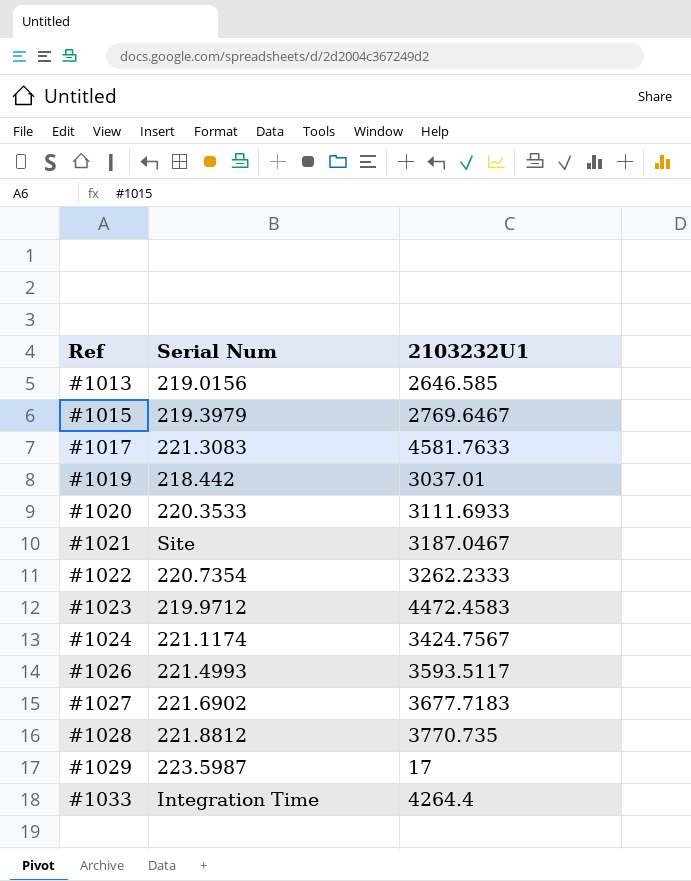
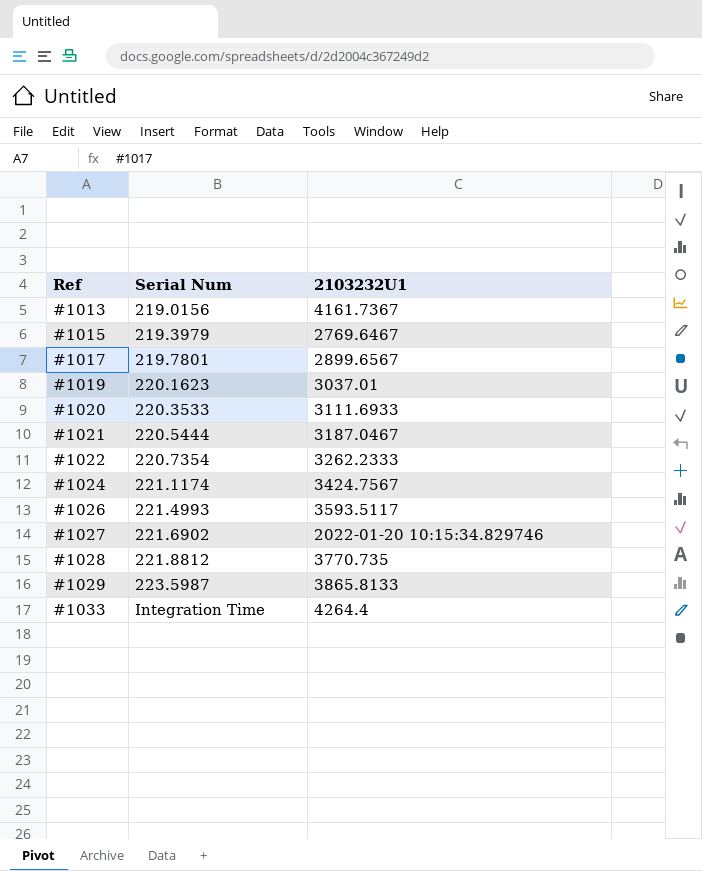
row #1023: 219.9712 | 4472.4583 -> none
#1013 | 2103232U1: 2646.585 -> 4161.7367
#1017 | Serial Num: 221.3083 -> 219.7801
#1017 | 2103232U1: 4581.7633 -> 2899.6567
#1019 | Serial Num: 218.442 -> 220.1623
#1021 | Serial Num: Site -> 220.5444
#1027 | 2103232U1: 3677.7183 -> 2022-01-20 10:15:34.829746
#1029 | 2103232U1: 17 -> 3865.8133

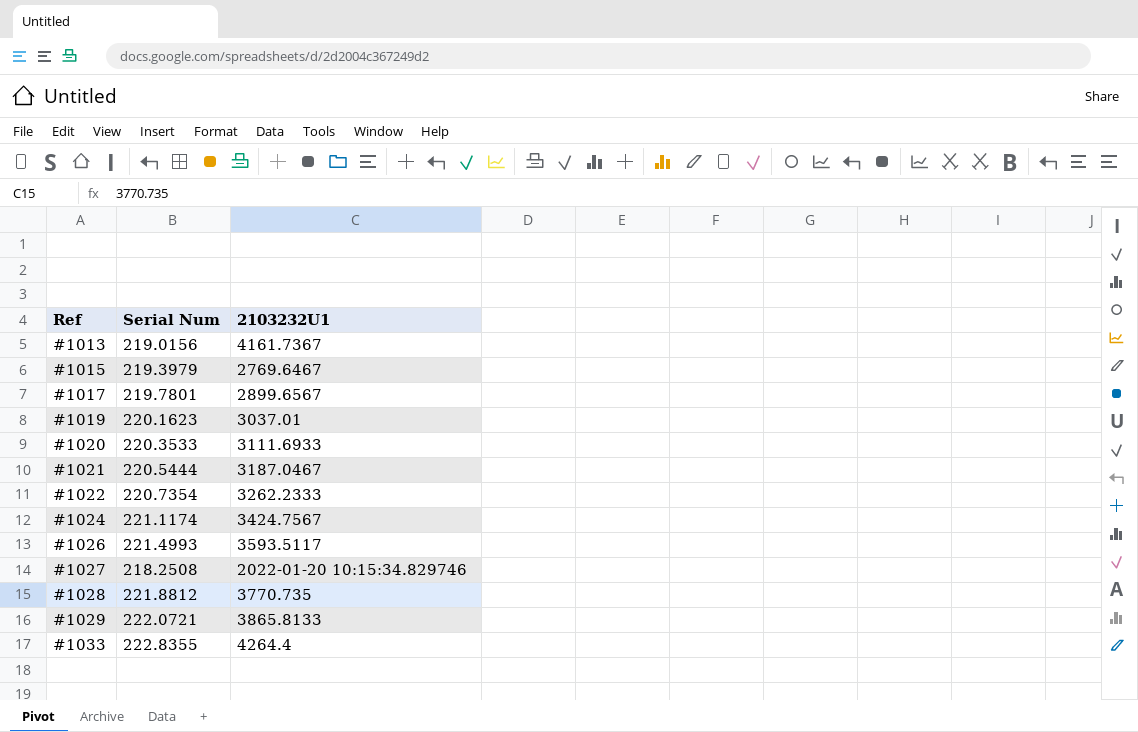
#1027 | Serial Num: 221.6902 -> 218.2508
#1029 | Serial Num: 223.5987 -> 222.0721
#1033 | Serial Num: Integration Time -> 222.8355

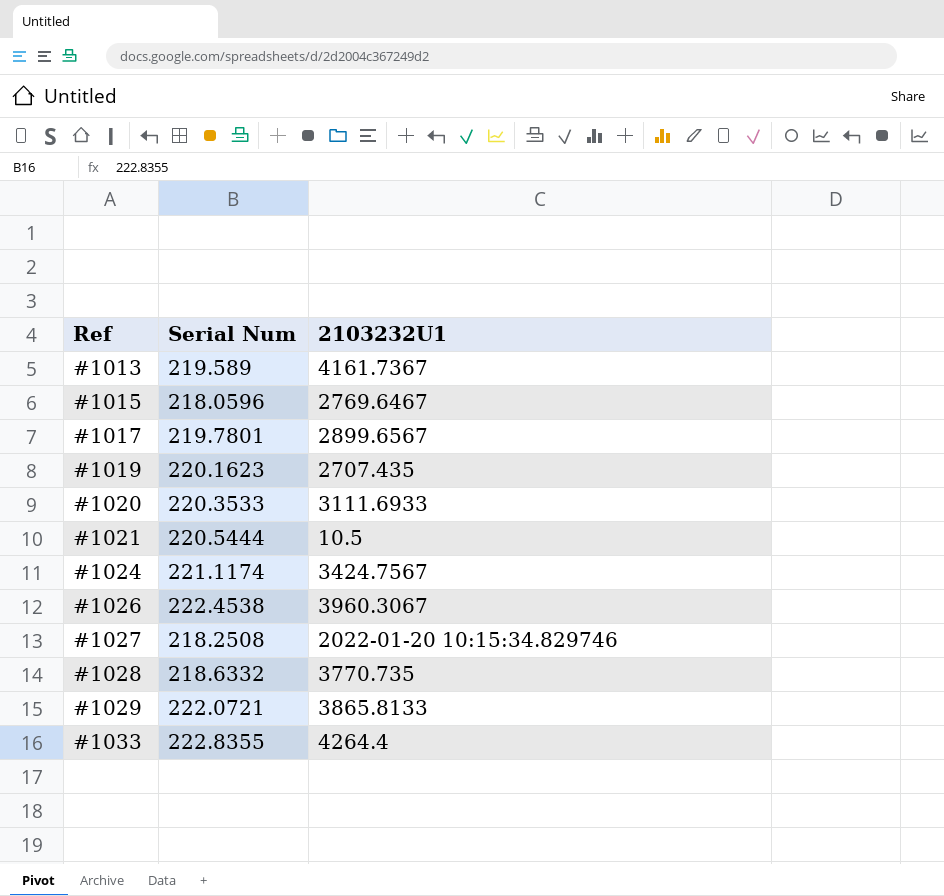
row #1022: 220.7354 | 3262.2333 -> none
#1013 | Serial Num: 219.0156 -> 219.589
#1015 | Serial Num: 219.3979 -> 218.0596
#1019 | 2103232U1: 3037.01 -> 2707.435
#1021 | 2103232U1: 3187.0467 -> 10.5
#1026 | Serial Num: 221.4993 -> 222.4538
#1026 | 2103232U1: 3593.5117 -> 3960.3067
#1028 | Serial Num: 221.8812 -> 218.6332

